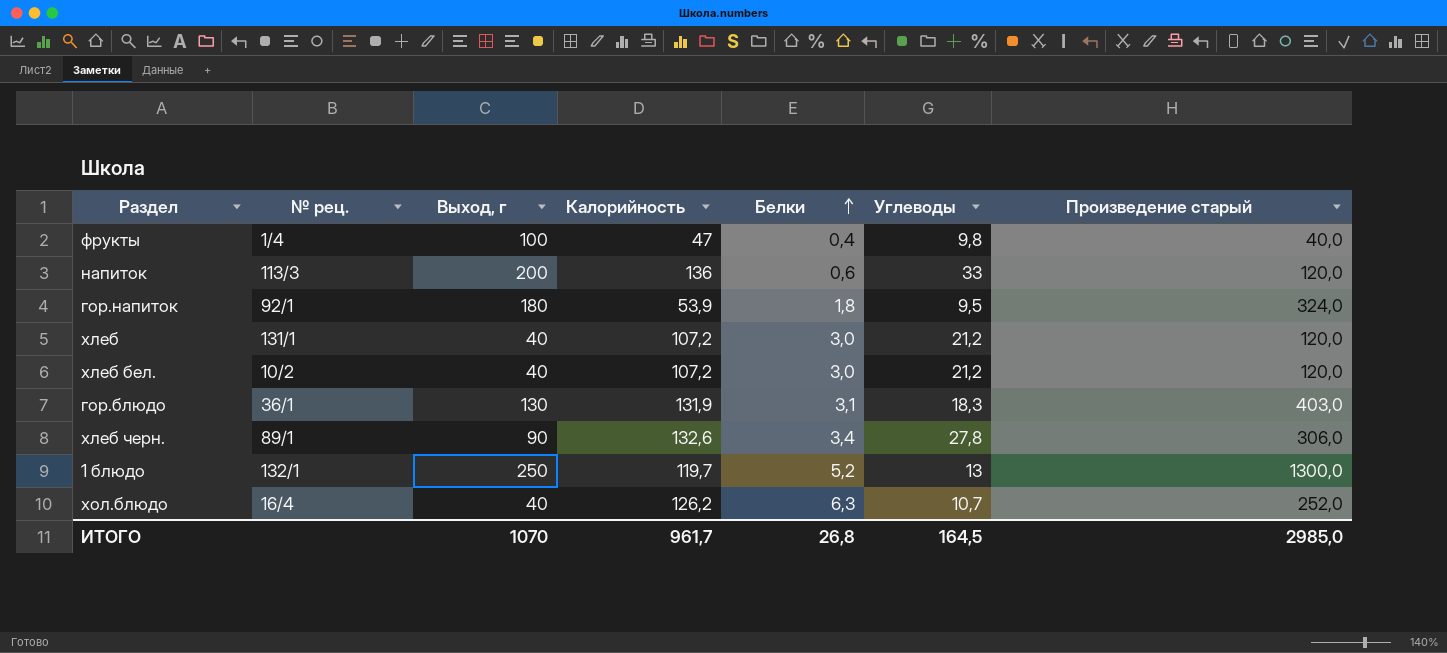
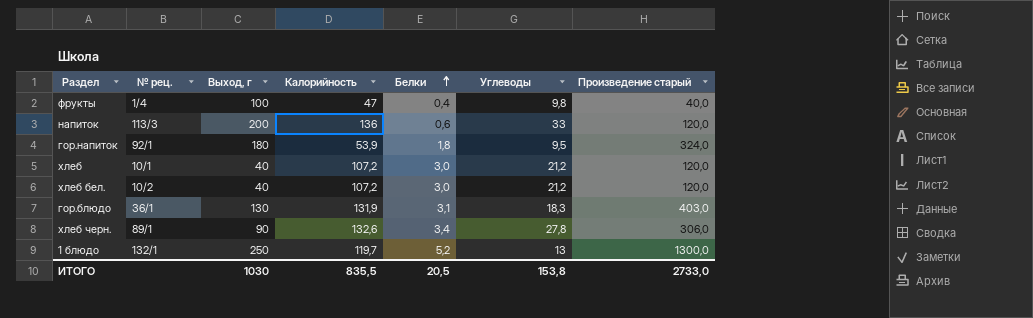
row хол.блюдо: 16/4 | 40 | 126,2 | 6,3 | 10,7 | 252,0 -> none
хлеб | № рец.: 131/1 -> 10/1
ИТОГО | Выход, г: 1070 -> 1030
ИТОГО | Калорийность: 961,7 -> 835,5
ИТОГО | Белки: 26,8 -> 20,5
ИТОГО | Углеводы: 164,5 -> 153,8
ИТОГО | Произведение старый: 2985,0 -> 2733,0

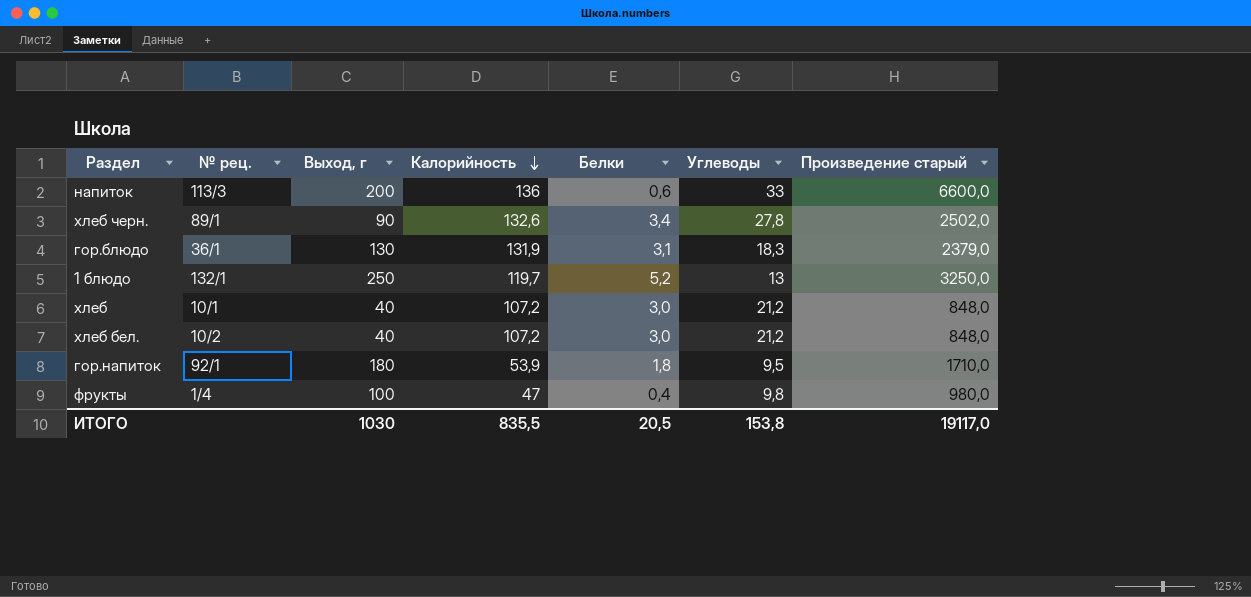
row order: Белки ascending -> Калорийность descending
column Произведение старый | formula: [Выход, г] * [Белки] -> [Выход, г] * [Углеводы]
ИТОГО | Произведение старый: 2733,0 -> 19117,0

